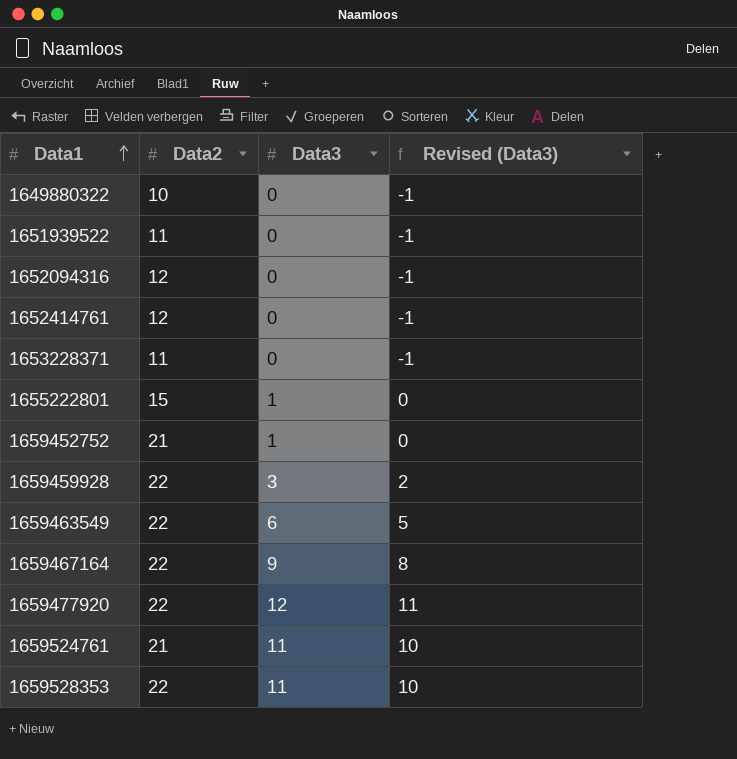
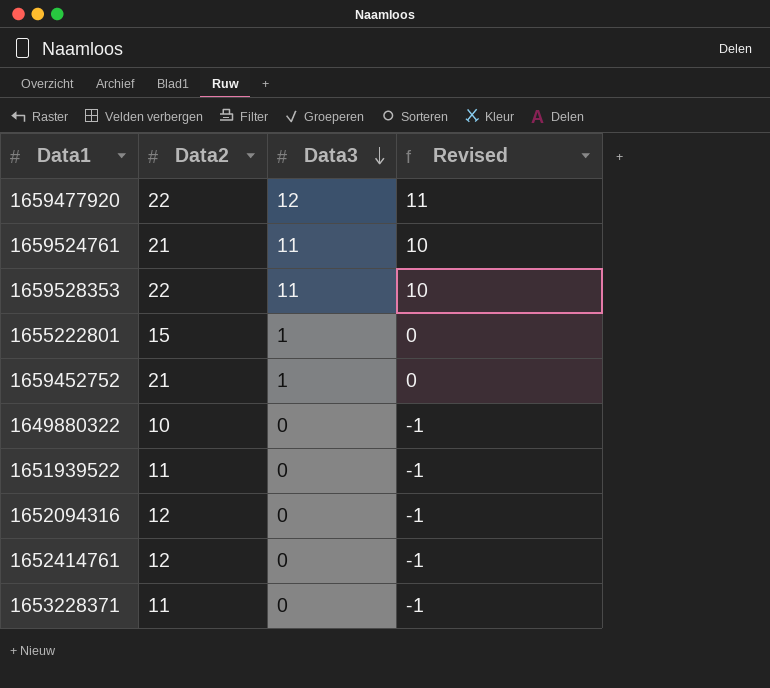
row order: Data1 ascending -> Data3 descending
column name: Revised (Data3) -> Revised
row 1659459928: 22 | 3 | 2 -> none
row 1659463549: 22 | 6 | 5 -> none
row 1659467164: 22 | 9 | 8 -> none

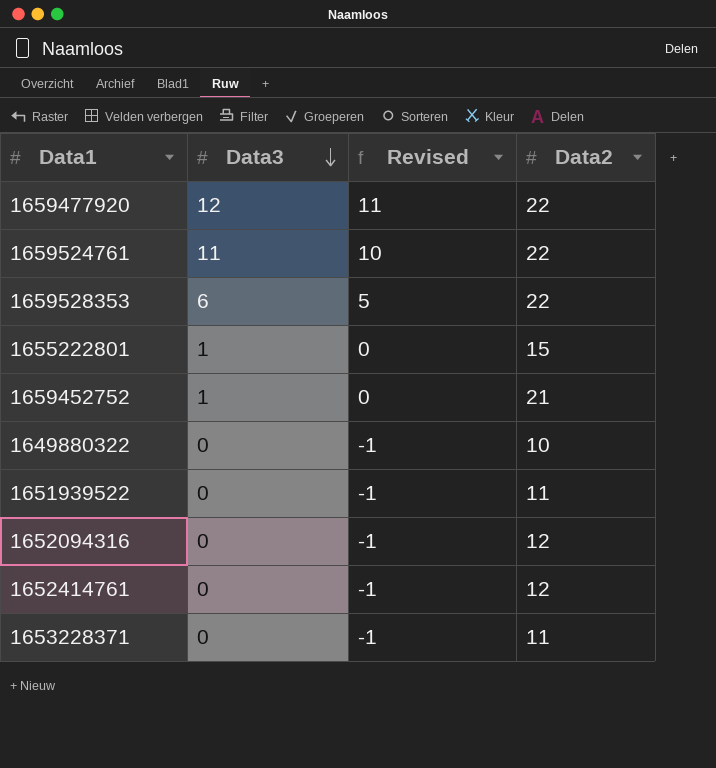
column Data2 | position: 2 -> 4
1659524761 | Data2: 21 -> 22
1659528353 | Data3: 11 -> 6
1659528353 | Revised: 10 -> 5

